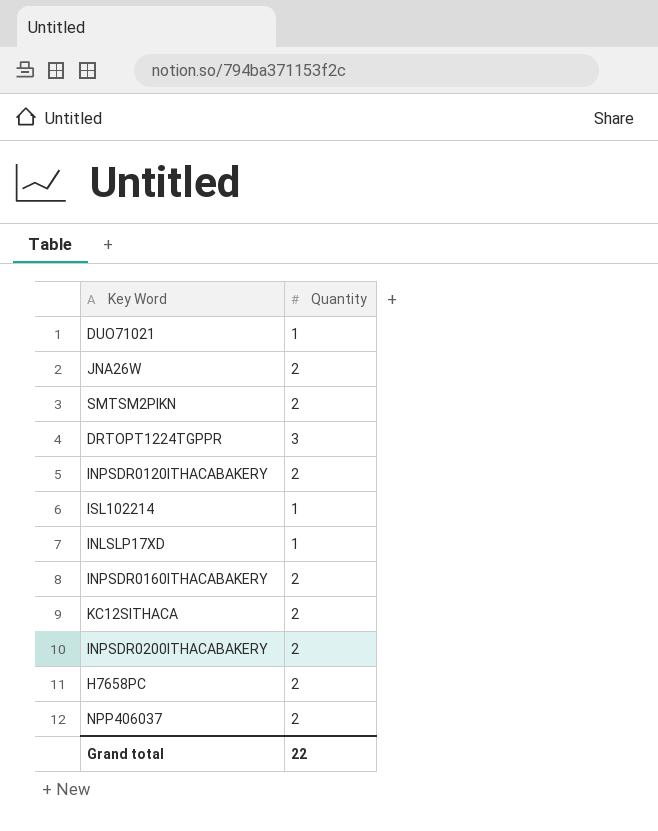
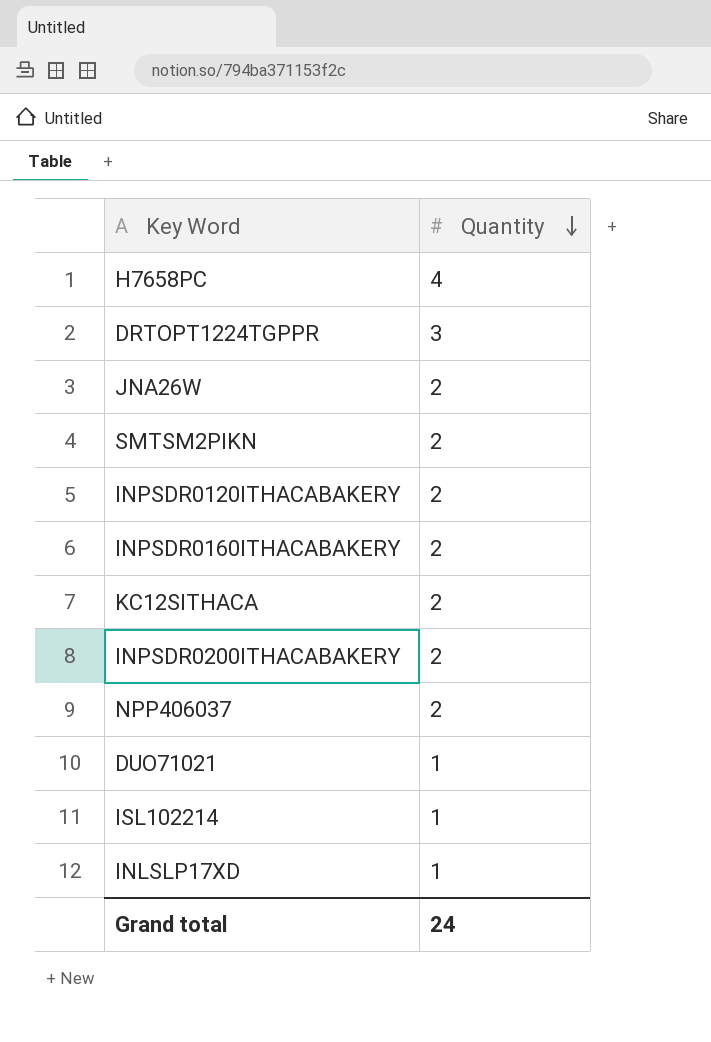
row order: none -> Quantity descending
H7658PC | Quantity: 2 -> 4
Grand total | Quantity: 22 -> 24

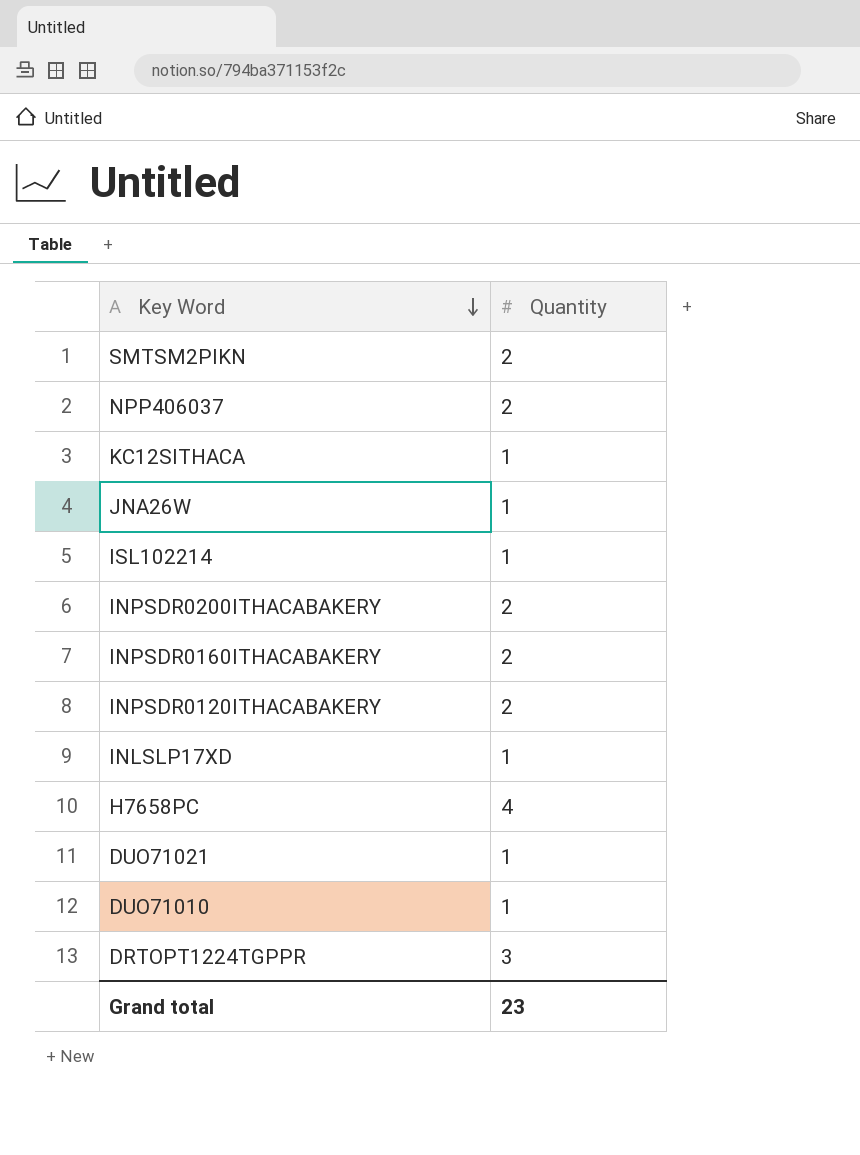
row order: Quantity descending -> Key Word descending
KC12SITHACA | Quantity: 2 -> 1
JNA26W | Quantity: 2 -> 1
row DUO71010: none -> 1
Grand total | Quantity: 24 -> 23

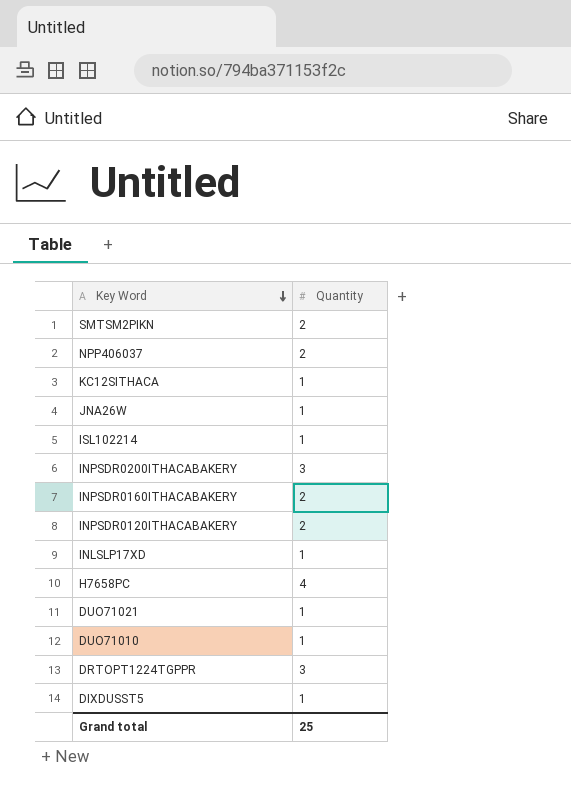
INPSDR0200ITHACABAKERY | Quantity: 2 -> 3
row DIXDUSST5: none -> 1
Grand total | Quantity: 23 -> 25

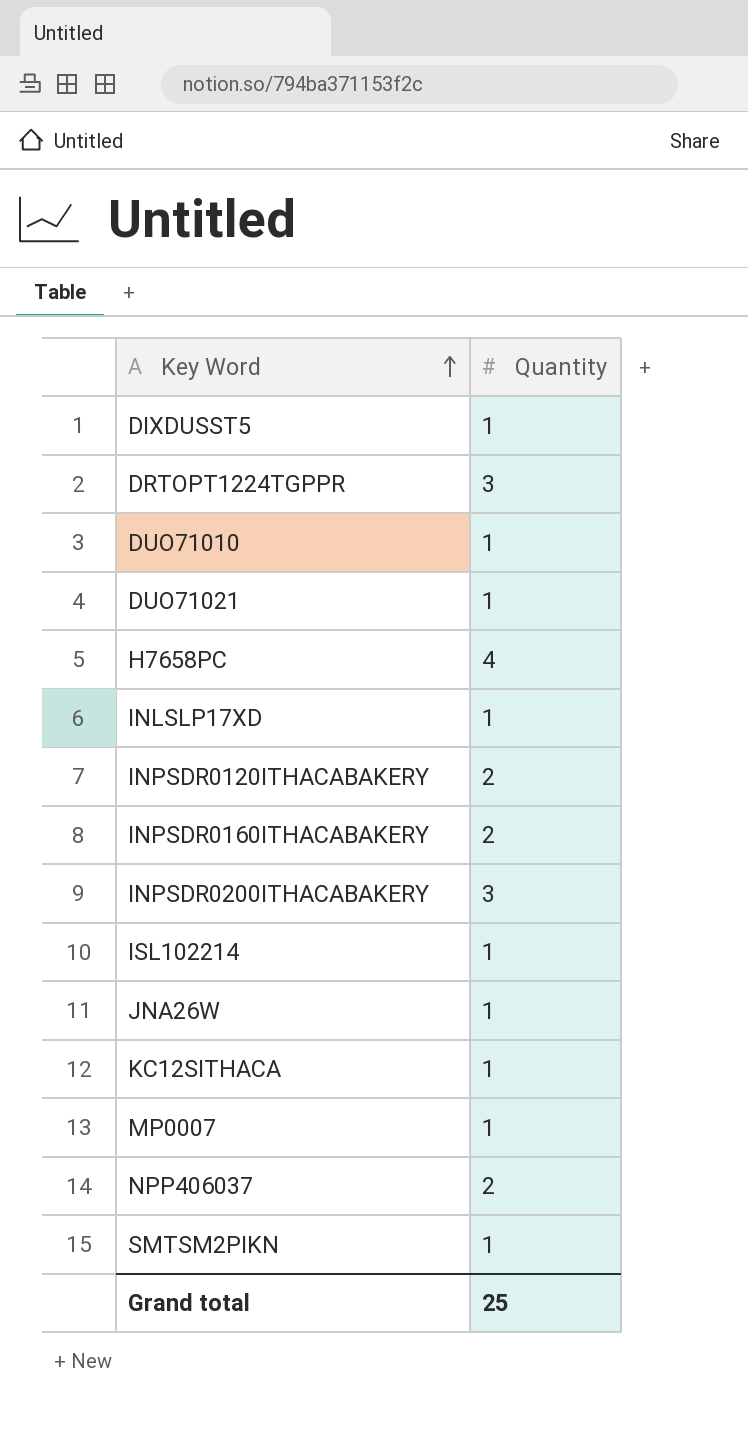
row order: Key Word descending -> Key Word ascending
row MP0007: none -> 1
SMTSM2PIKN | Quantity: 2 -> 1

